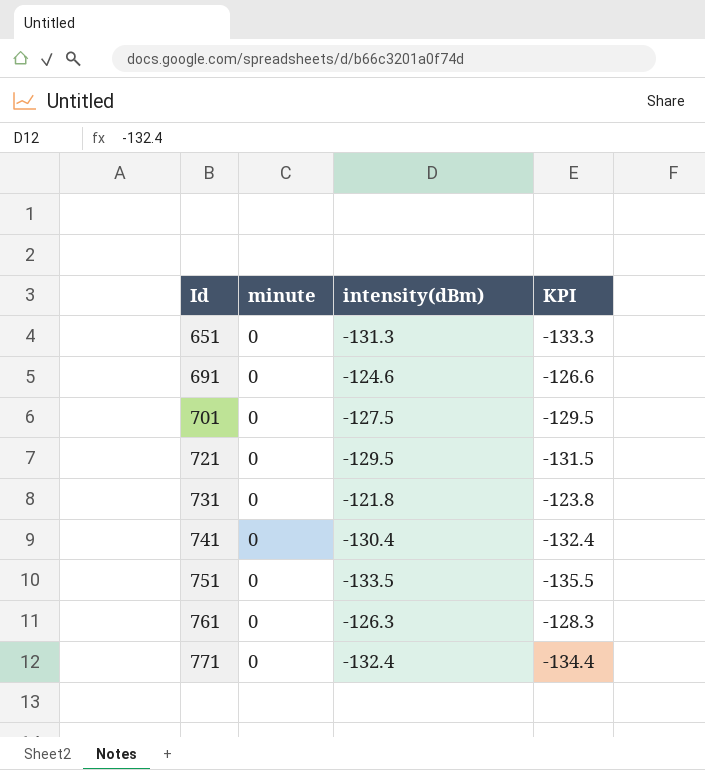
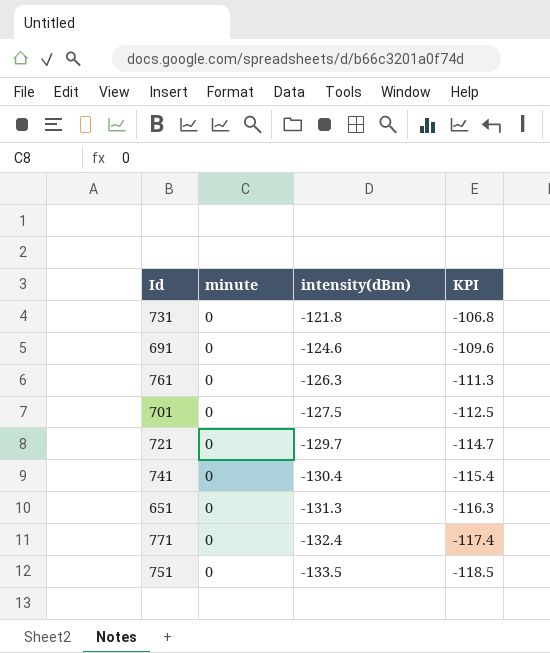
row order: Id ascending -> intensity(dBm) descending
column KPI | formula: [intensity(dBm)] - 2 -> [intensity(dBm)] + 15
721 | intensity(dBm): -129.5 -> -129.7

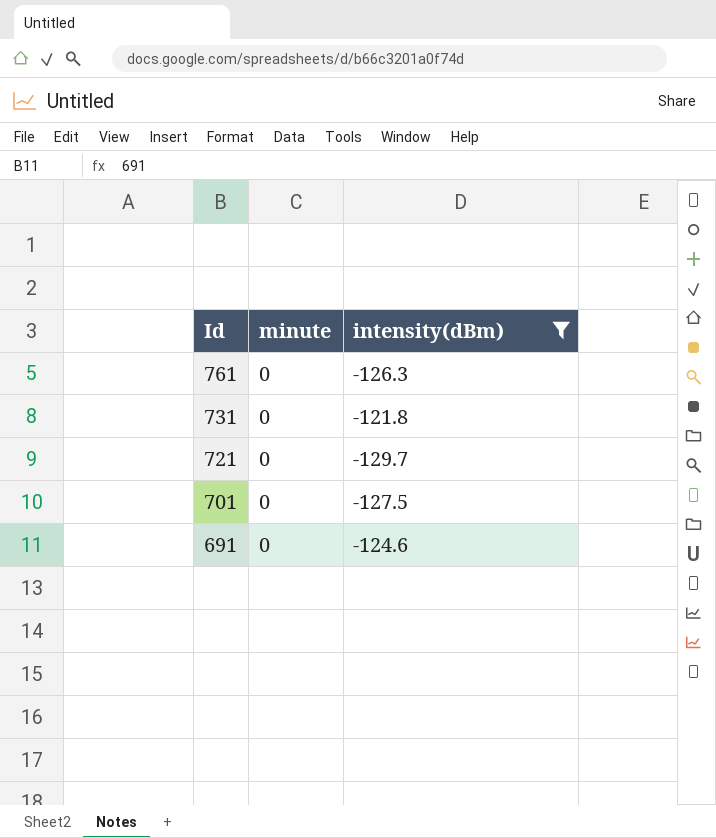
filter: none -> intensity(dBm) >= -129.7
row order: intensity(dBm) descending -> Id descending
column KPI | formula: [intensity(dBm)] + 15 -> none

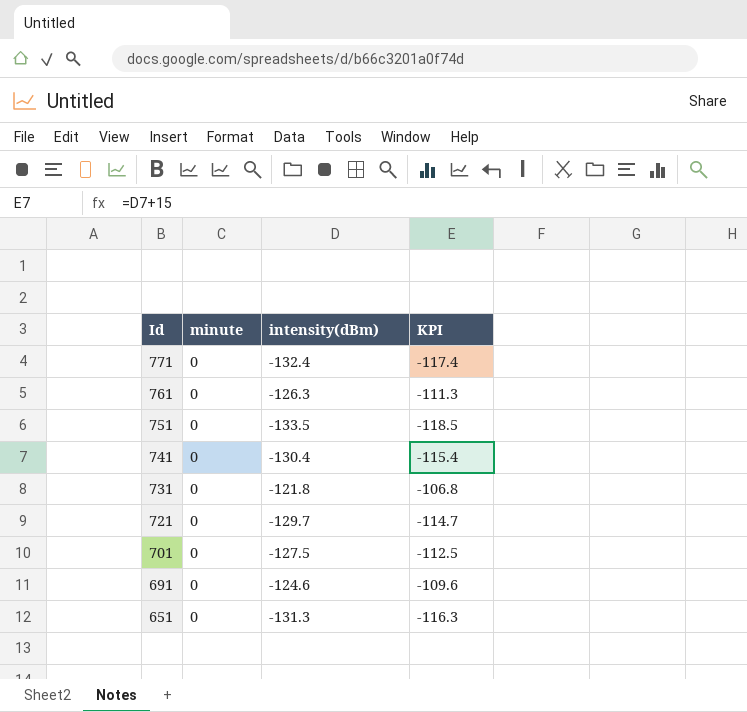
filter: intensity(dBm) >= -129.7 -> none
column KPI | formula: none -> [intensity(dBm)] + 15

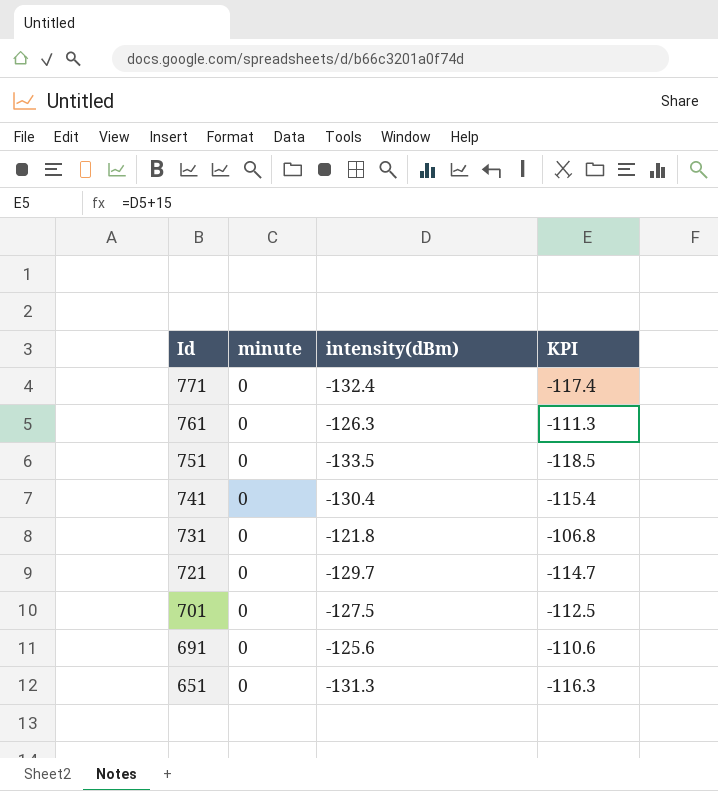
691 | intensity(dBm): -124.6 -> -125.6
691 | KPI: -109.6 -> -110.6

